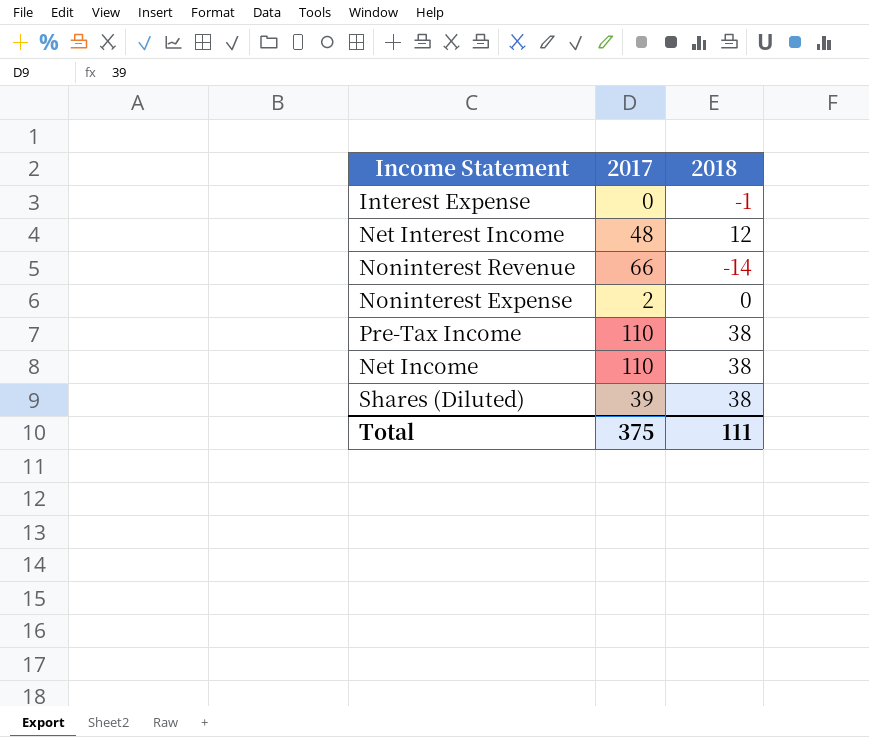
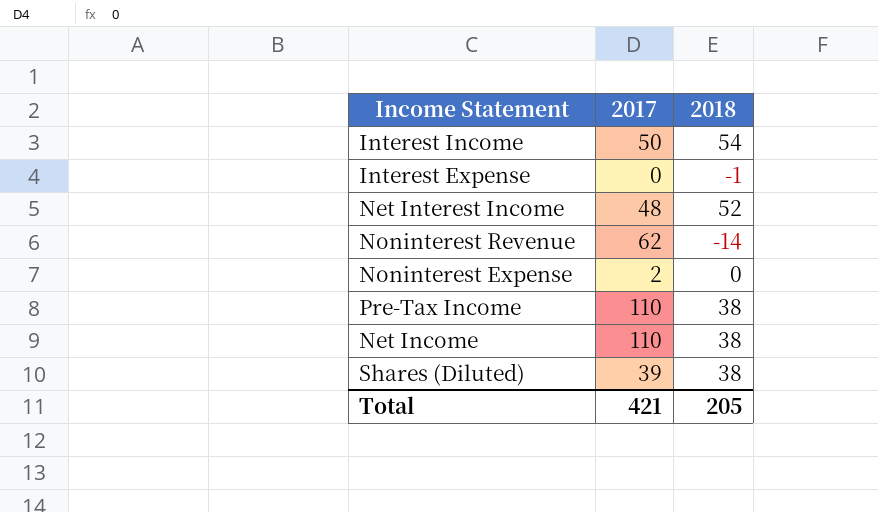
row Interest Income: none -> 50 | 54
Net Interest Income | 2018: 12 -> 52
Noninterest Revenue | 2017: 66 -> 62
Total | 2017: 375 -> 421
Total | 2018: 111 -> 205

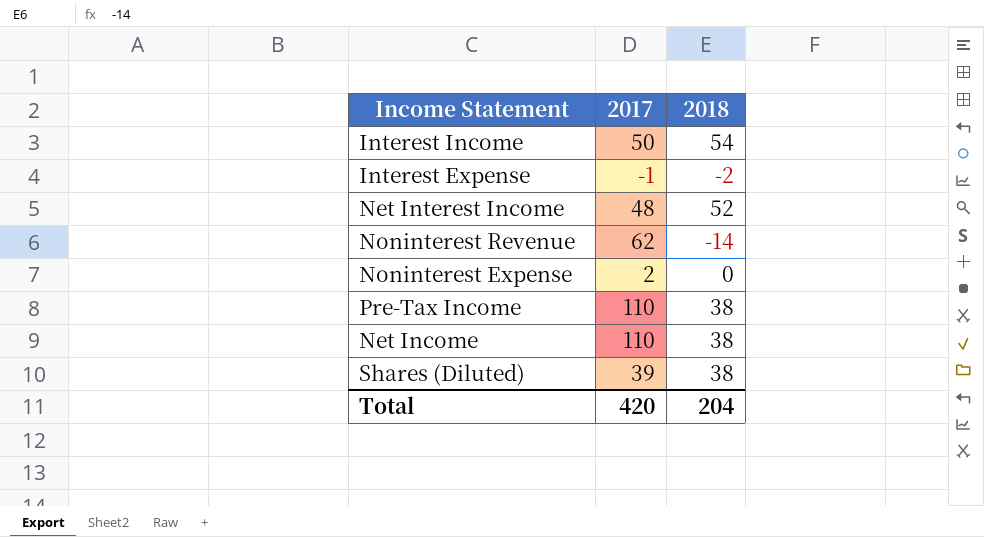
Interest Expense | 2017: 0 -> -1
Interest Expense | 2018: -1 -> -2
Total | 2017: 421 -> 420
Total | 2018: 205 -> 204

